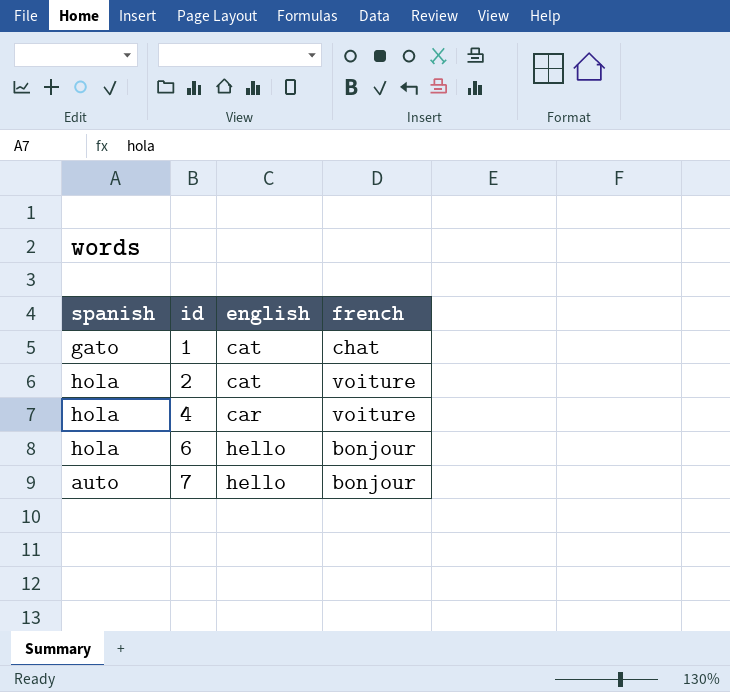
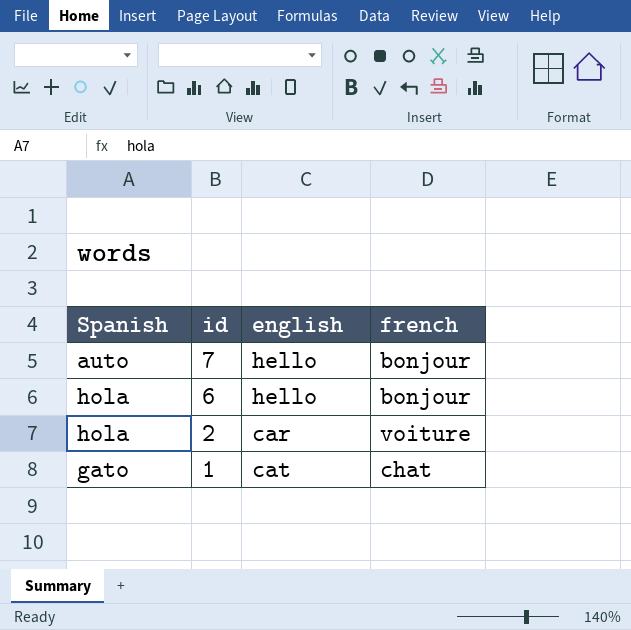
row order: id ascending -> id descending
column name: spanish -> Spanish
row 4: hola | car | voiture -> none
2 | english: cat -> car

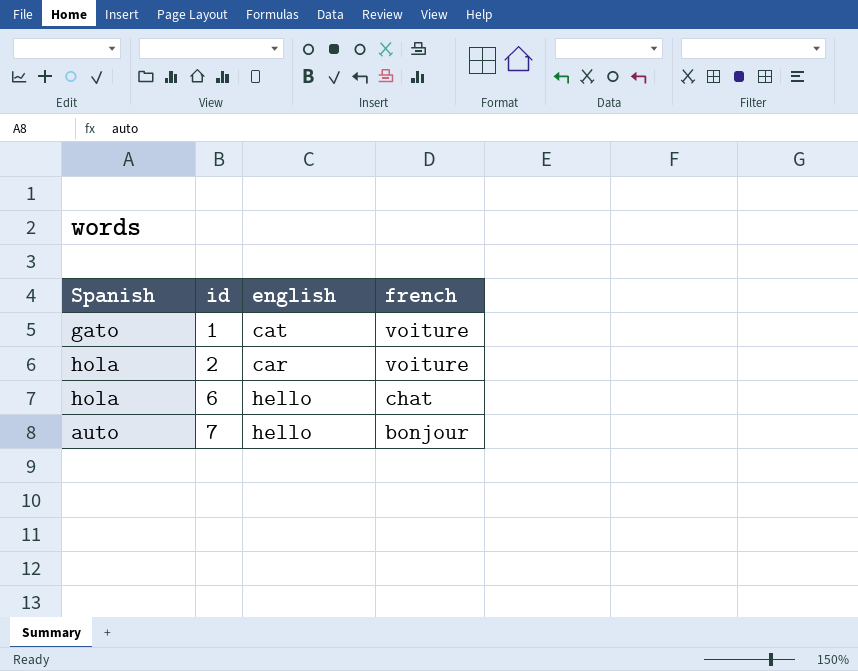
row order: id descending -> id ascending
1 | french: chat -> voiture
6 | french: bonjour -> chat

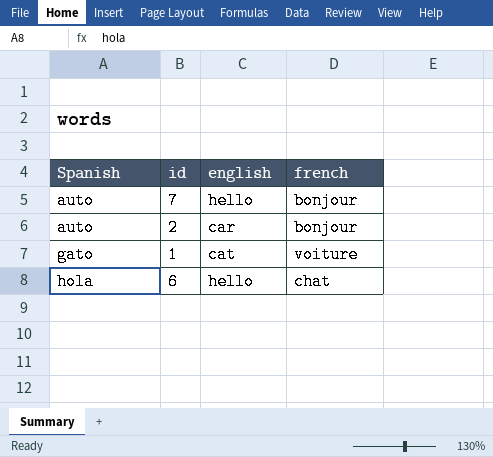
row order: id ascending -> Spanish ascending
2 | Spanish: hola -> auto
2 | french: voiture -> bonjour

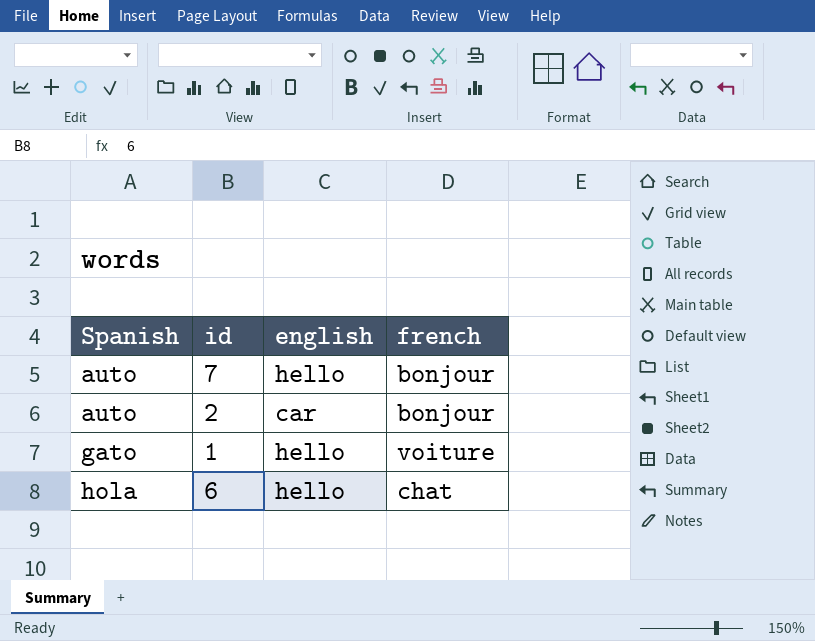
1 | english: cat -> hello

